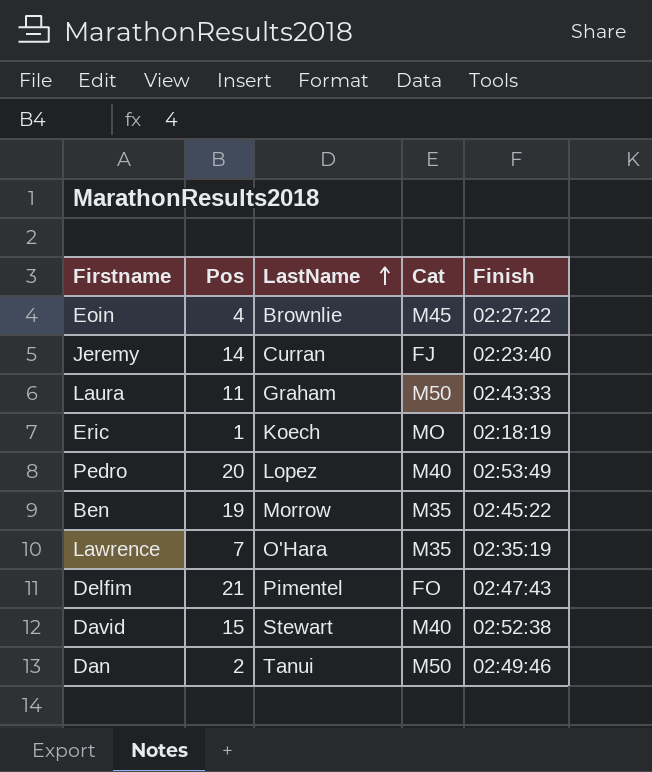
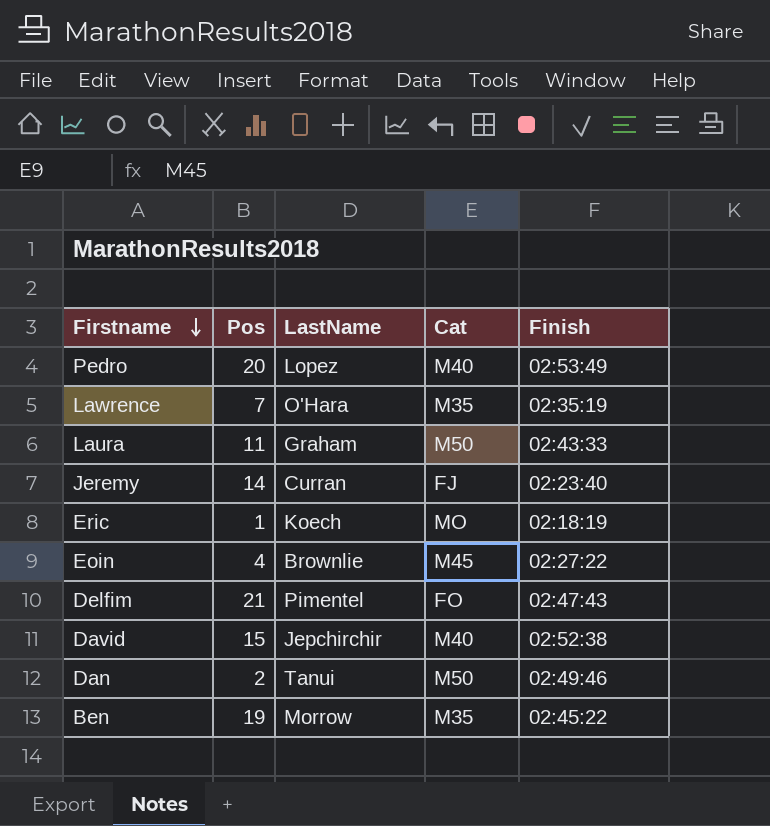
row order: LastName ascending -> Firstname descending
David | LastName: Stewart -> Jepchirchir

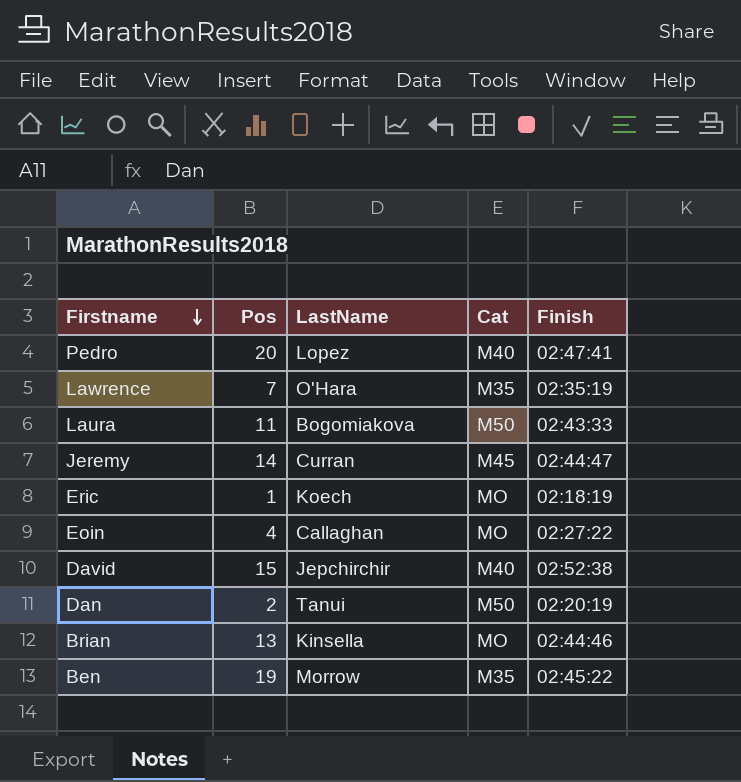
row Delfim: 21 | Pimentel | FO | 02:47:43 -> none
Pedro | Finish: 02:53:49 -> 02:47:41
Laura | LastName: Graham -> Bogomiakova
Jeremy | Cat: FJ -> M45
Jeremy | Finish: 02:23:40 -> 02:44:47
Eoin | LastName: Brownlie -> Callaghan
Eoin | Cat: M45 -> MO
Dan | Finish: 02:49:46 -> 02:20:19
row Brian: none -> 13 | Kinsella | MO | 02:44:46

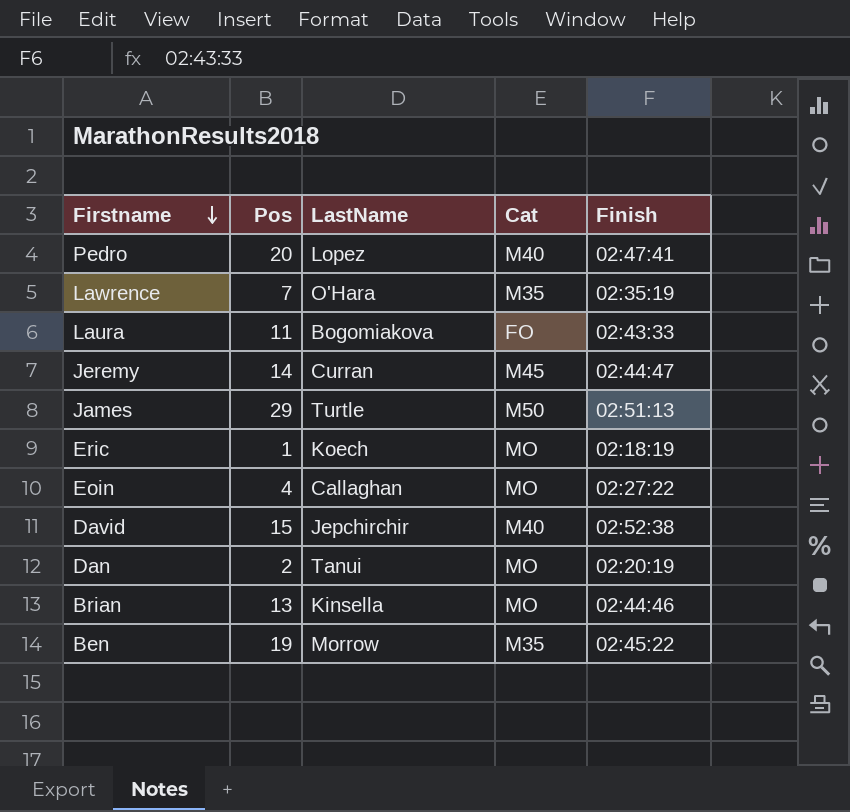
Laura | Cat: M50 -> FO
row James: none -> 29 | Turtle | M50 | 02:51:13
Dan | Cat: M50 -> MO

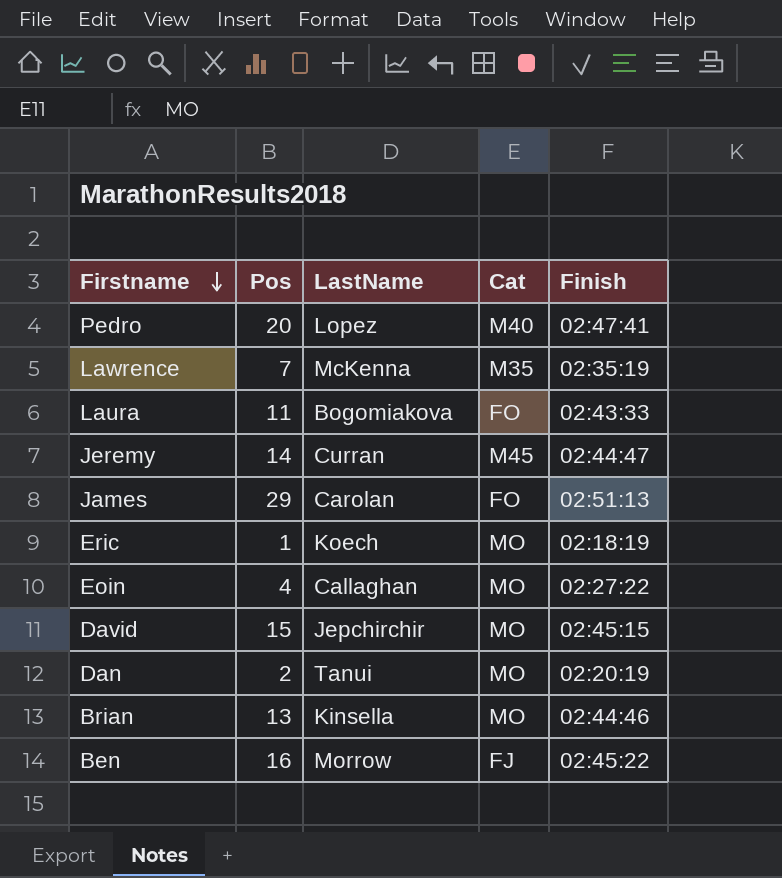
Lawrence | LastName: O'Hara -> McKenna
James | LastName: Turtle -> Carolan
James | Cat: M50 -> FO
David | Cat: M40 -> MO
David | Finish: 02:52:38 -> 02:45:15
Ben | Pos: 19 -> 16
Ben | Cat: M35 -> FJ

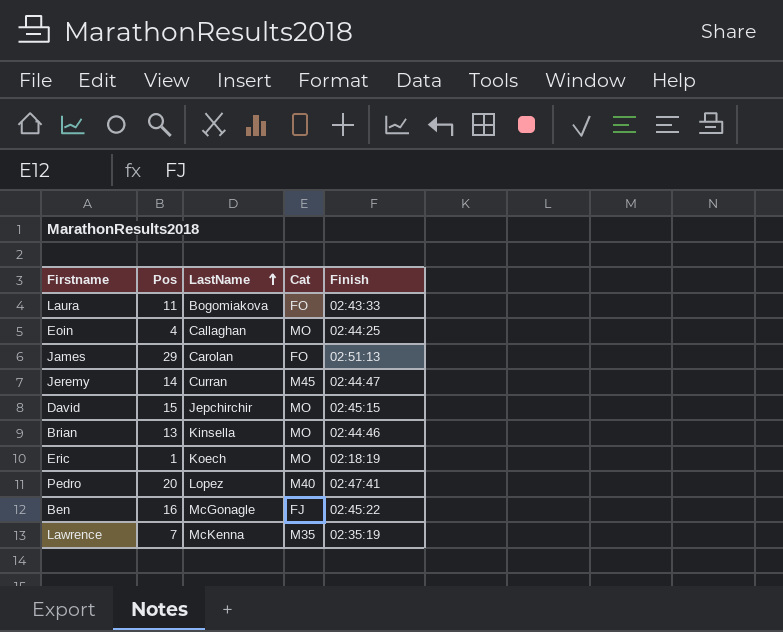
row order: Firstname descending -> LastName ascending
row Dan: 2 | Tanui | MO | 02:20:19 -> none
Eoin | Finish: 02:27:22 -> 02:44:25
Ben | LastName: Morrow -> McGonagle

